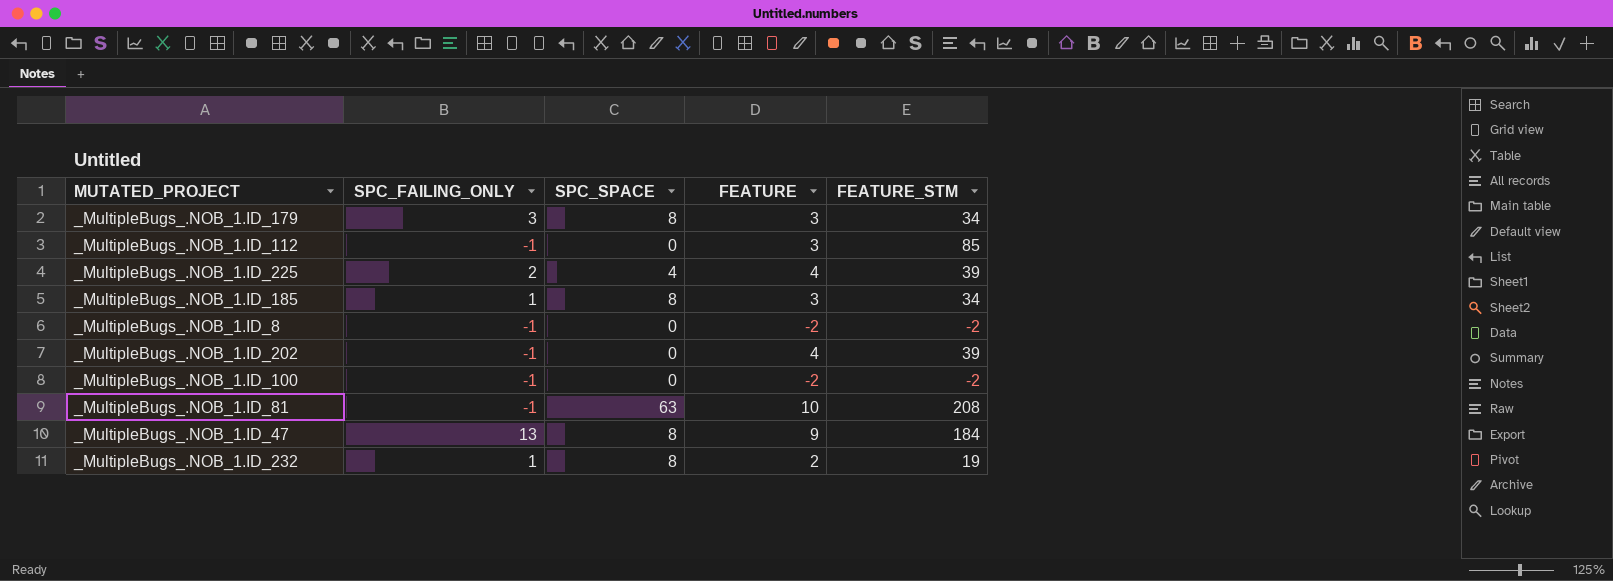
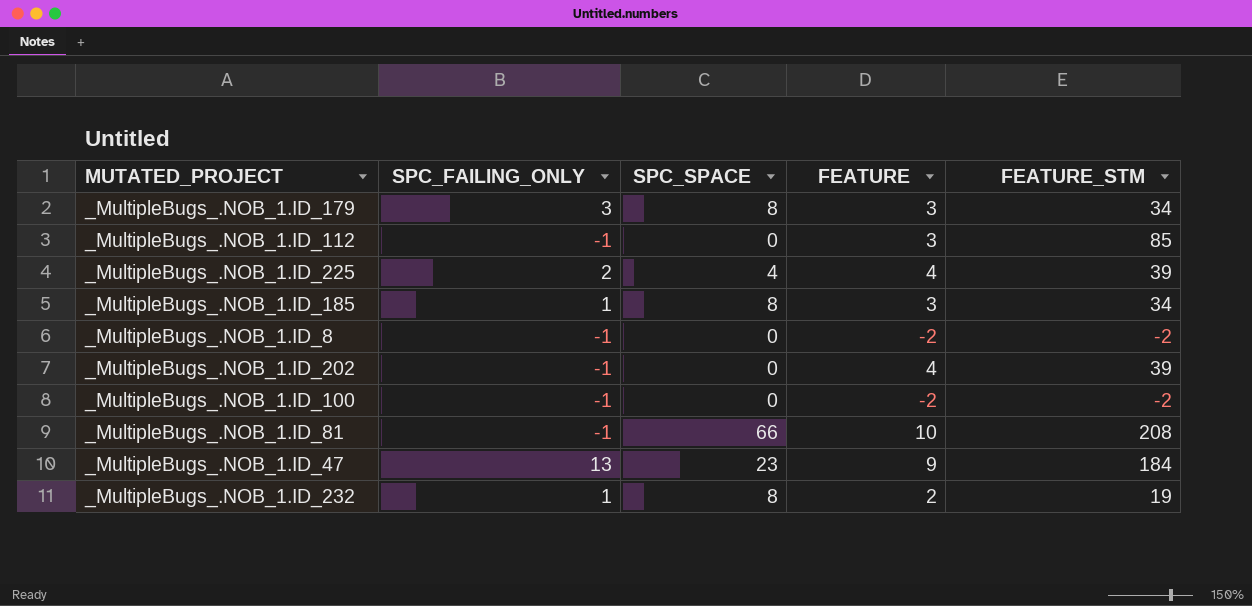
_MultipleBugs_.NOB_1.ID_81 | SPC_SPACE: 63 -> 66
_MultipleBugs_.NOB_1.ID_47 | SPC_SPACE: 8 -> 23

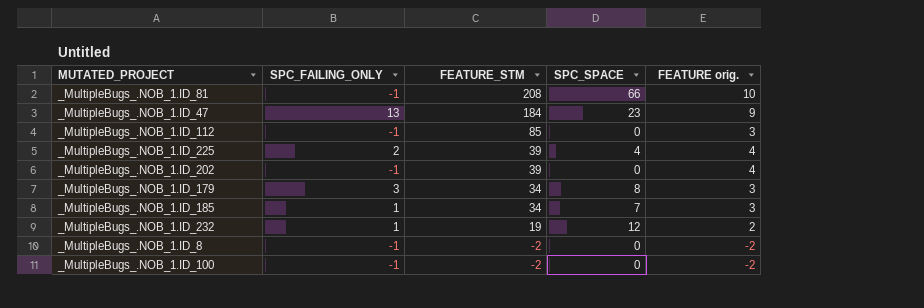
row order: none -> FEATURE_STM descending
column FEATURE_STM | position: 5 -> 3
column name: FEATURE -> FEATURE orig.
_MultipleBugs_.NOB_1.ID_185 | SPC_SPACE: 8 -> 7
_MultipleBugs_.NOB_1.ID_232 | SPC_SPACE: 8 -> 12

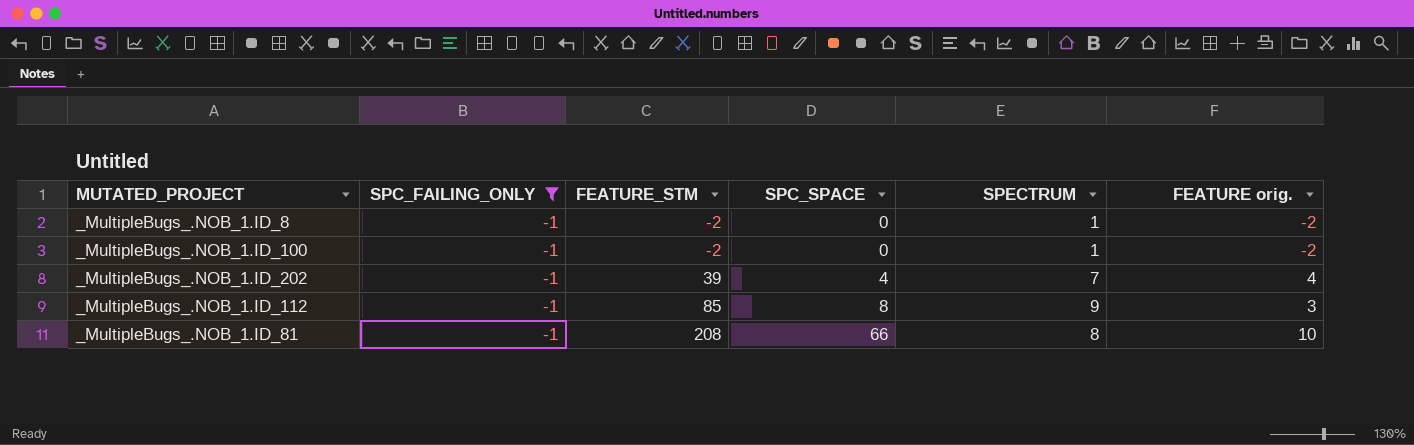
filter: none -> SPC_FAILING_ONLY = -1
row order: FEATURE_STM descending -> FEATURE_STM ascending
column SPECTRUM | position: none -> 5
_MultipleBugs_.NOB_1.ID_202 | SPC_SPACE: 0 -> 4
_MultipleBugs_.NOB_1.ID_112 | SPC_SPACE: 0 -> 8

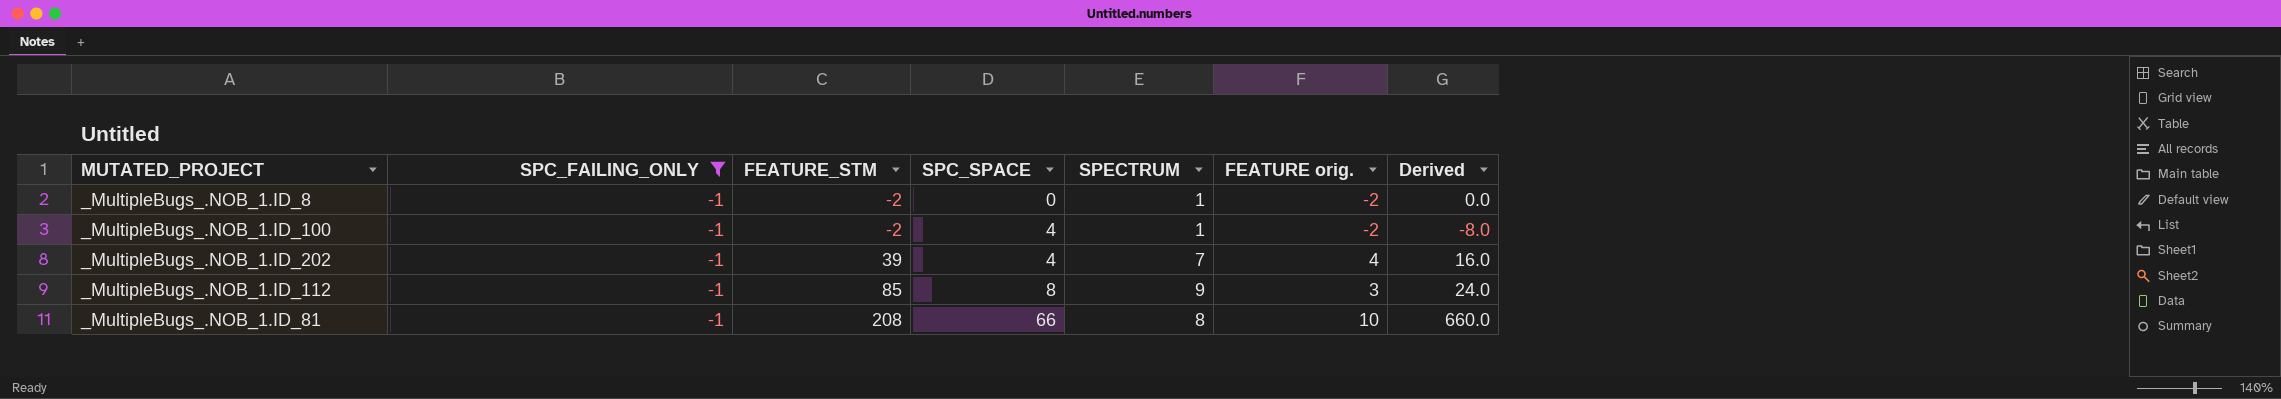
column Derived | formula: none -> [SPC_SPACE] * [FEATURE orig.]
_MultipleBugs_.NOB_1.ID_100 | SPC_SPACE: 0 -> 4

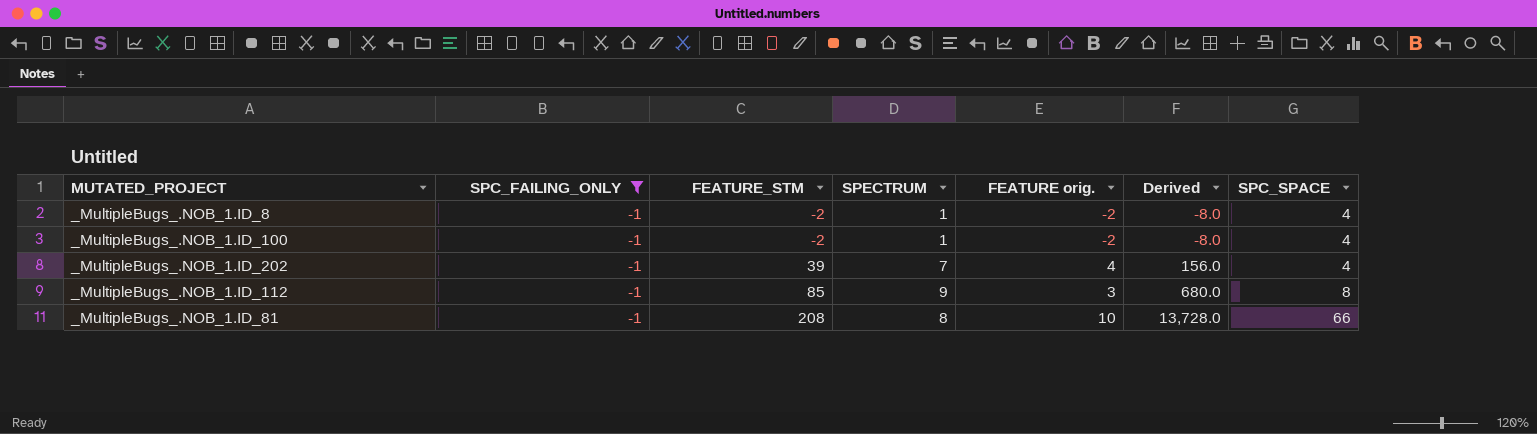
column Derived | formula: [SPC_SPACE] * [FEATURE orig.] -> [FEATURE_STM] * [SPC_SPACE]
column SPC_SPACE | position: 4 -> 7
_MultipleBugs_.NOB_1.ID_8 | SPC_SPACE: 0 -> 4

